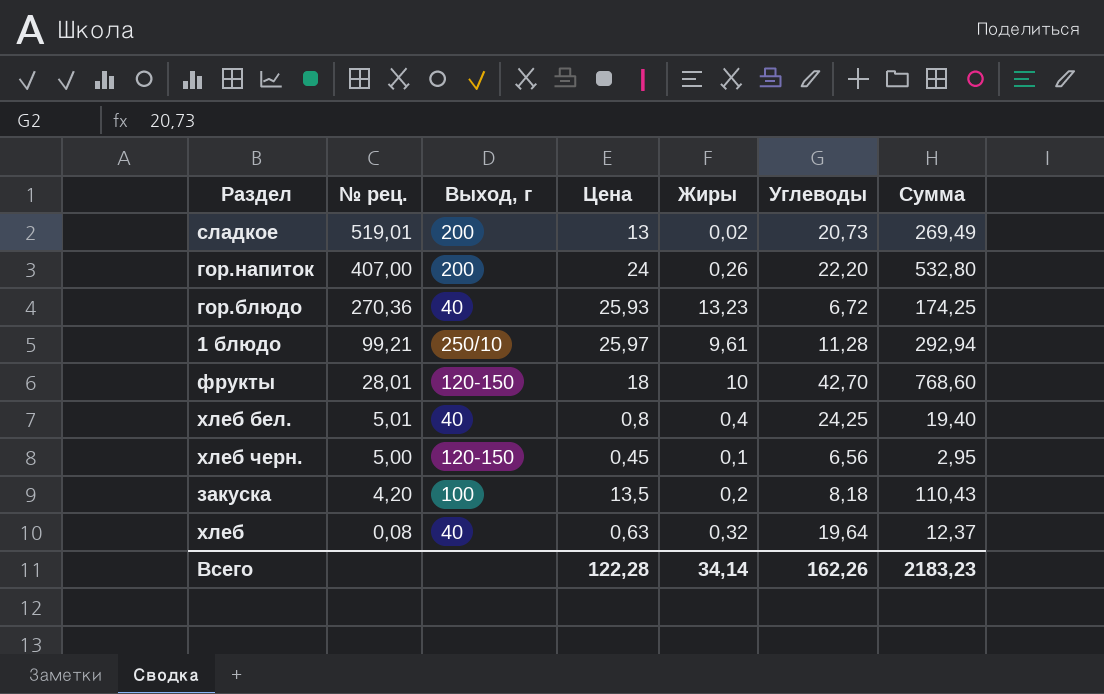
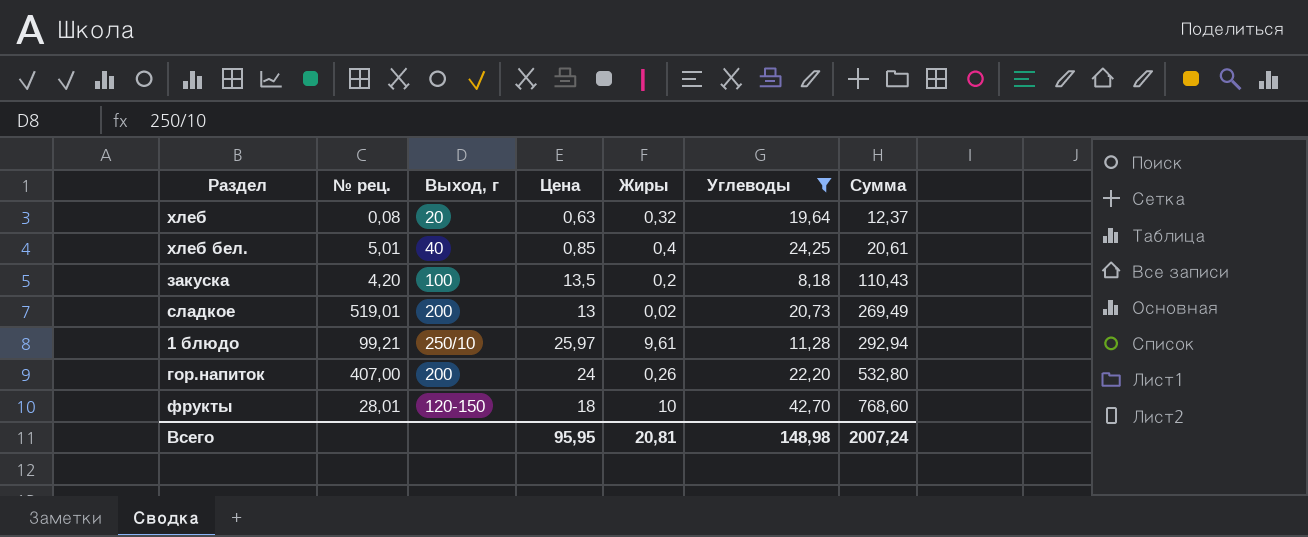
filter: none -> Углеводы >= 8,18
row order: № рец. descending -> Сумма ascending
хлеб | Выход, г: 40 -> 20
хлеб бел. | Цена: 0,8 -> 0,85
хлеб бел. | Сумма: 19,40 -> 20,61
Всего | Цена: 122,28 -> 95,95
Всего | Жиры: 34,14 -> 20,81
Всего | Углеводы: 162,26 -> 148,98
Всего | Сумма: 2183,23 -> 2007,24

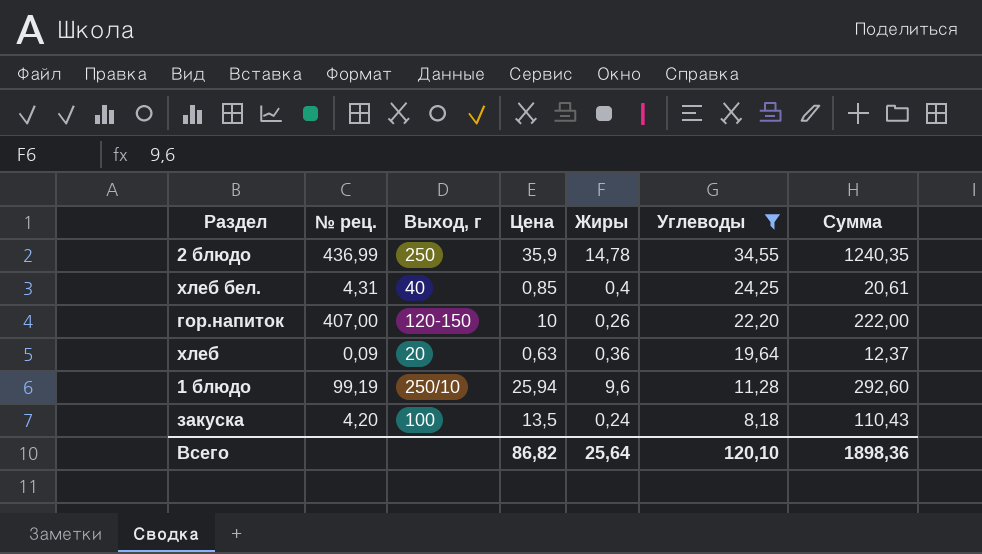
row order: Сумма ascending -> Углеводы descending
row сладкое: 519,01 | 200 | 13 | 0,02 | 20,73 | 269,49 -> none
row фрукты: 28,01 | 120-150 | 18 | 10 | 42,70 | 768,60 -> none
row 2 блюдо: none -> 436,99 | 250 | 35,9 | 14,78 | 34,55 | 1240,35
хлеб бел. | № рец.: 5,01 -> 4,31
гор.напиток | Выход, г: 200 -> 120-150
гор.напиток | Цена: 24 -> 10
гор.напиток | Сумма: 532,80 -> 222,00
хлеб | № рец.: 0,08 -> 0,09
хлеб | Жиры: 0,32 -> 0,36
1 блюдо | № рец.: 99,21 -> 99,19
1 блюдо | Цена: 25,97 -> 25,94
1 блюдо | Жиры: 9,61 -> 9,6
1 блюдо | Сумма: 292,94 -> 292,60
закуска | Жиры: 0,2 -> 0,24
Всего | Цена: 95,95 -> 86,82
Всего | Жиры: 20,81 -> 25,64
Всего | Углеводы: 148,98 -> 120,10
Всего | Сумма: 2007,24 -> 1898,36

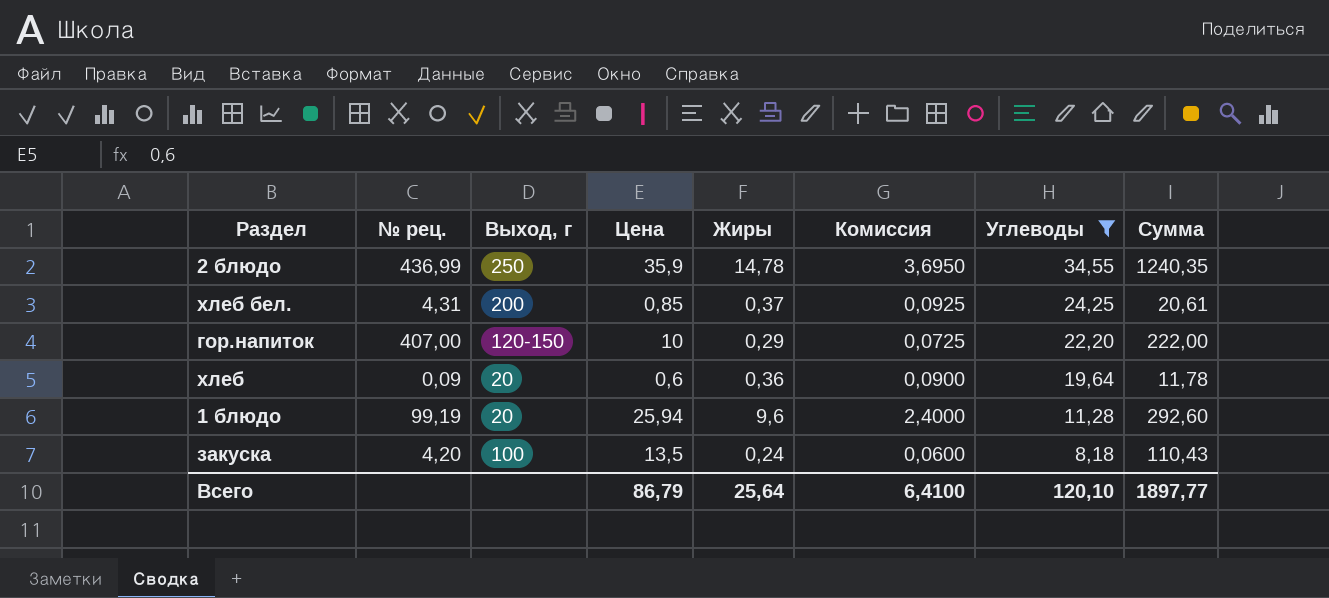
column Комиссия | formula: none -> [Жиры] * 0,25
хлеб бел. | Выход, г: 40 -> 200
хлеб бел. | Жиры: 0,4 -> 0,37
гор.напиток | Жиры: 0,26 -> 0,29
хлеб | Цена: 0,63 -> 0,6
хлеб | Сумма: 12,37 -> 11,78
1 блюдо | Выход, г: 250/10 -> 20
Всего | Цена: 86,82 -> 86,79
Всего | Сумма: 1898,36 -> 1897,77

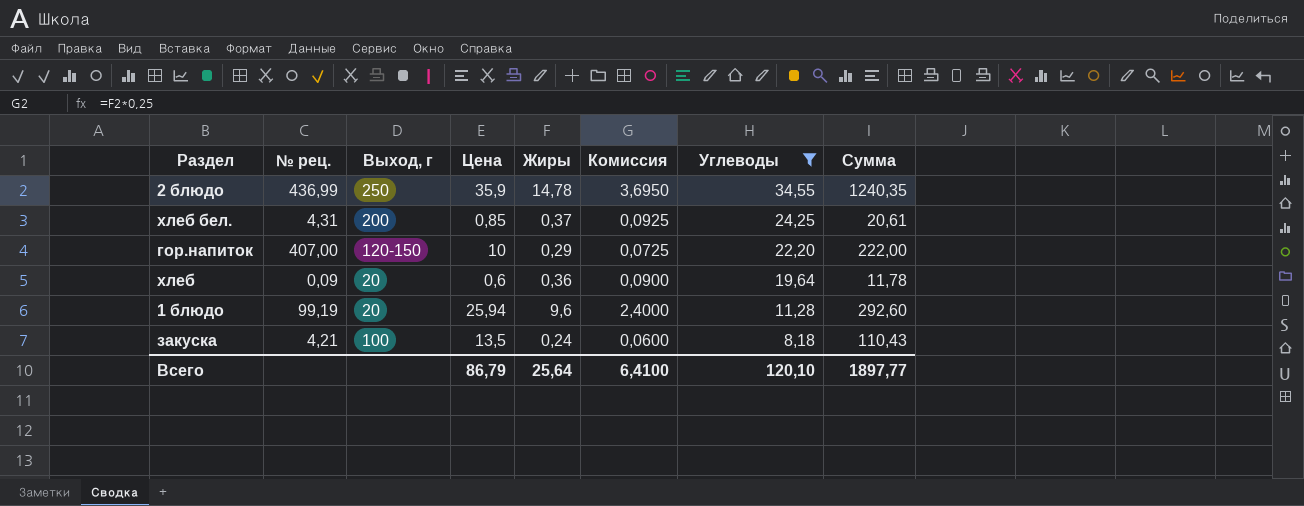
закуска | № рец.: 4,20 -> 4,21

